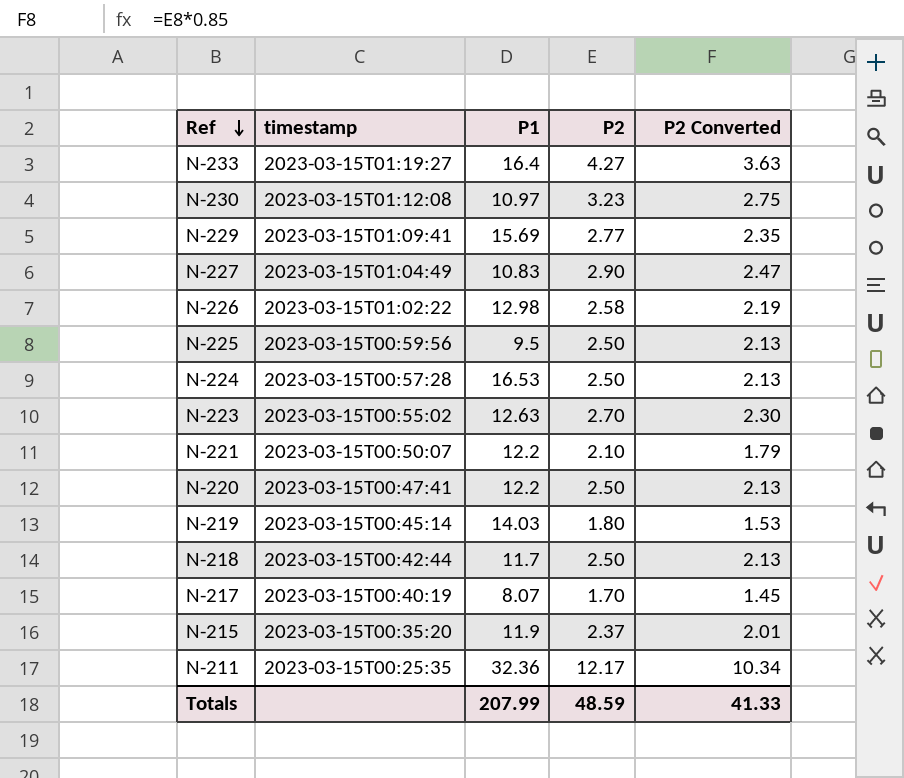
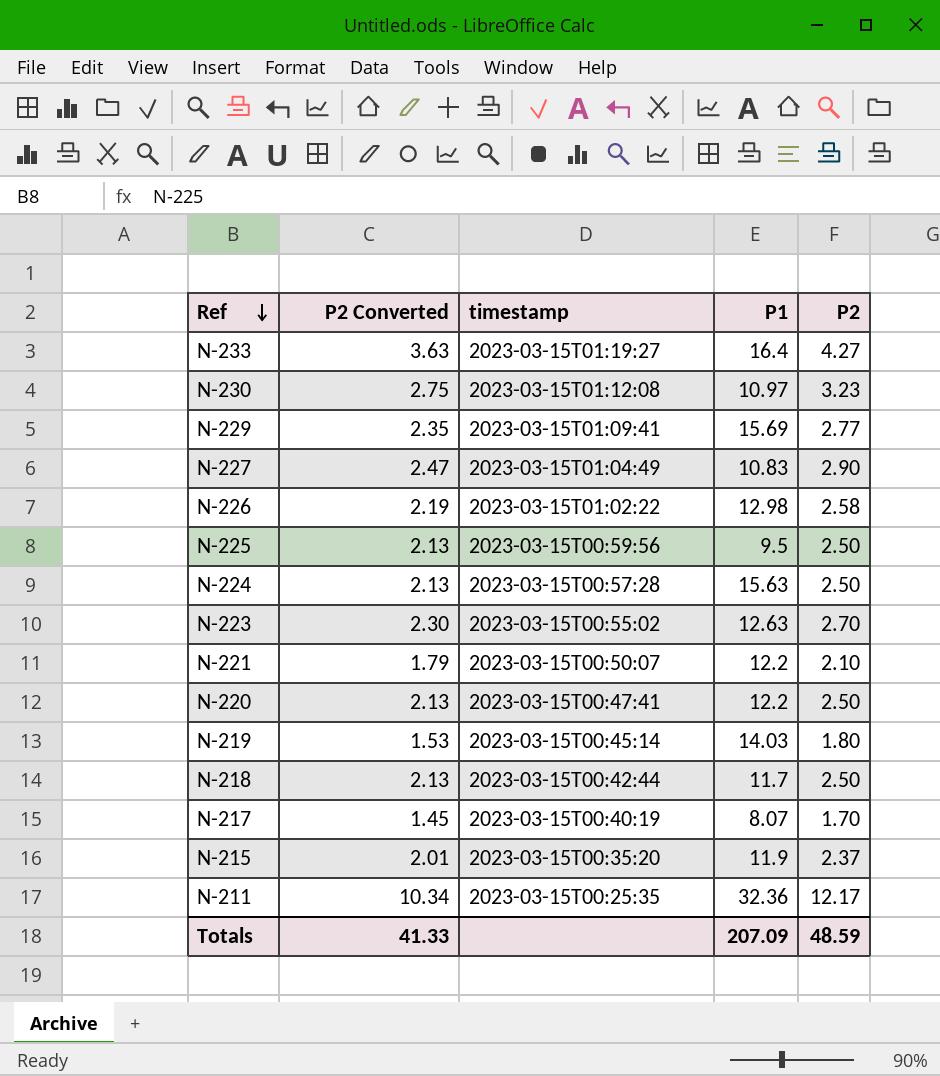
column P2 Converted | position: 5 -> 2
N-224 | P1: 16.53 -> 15.63
Totals | P1: 207.99 -> 207.09

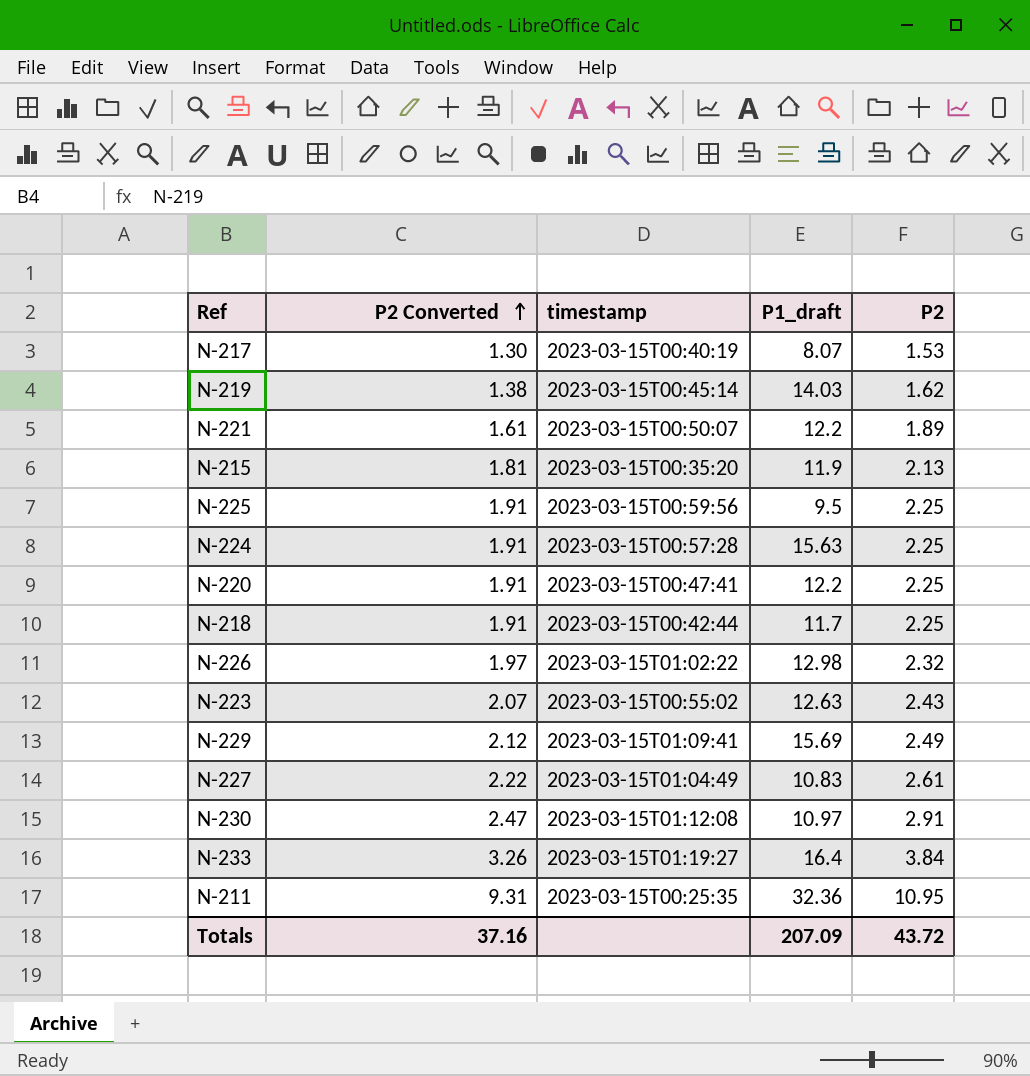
row order: Ref descending -> P2 Converted ascending
column name: P1 -> P1_draft
N-217 | P2 Converted: 1.45 -> 1.30
N-217 | P2: 1.70 -> 1.53
N-219 | P2 Converted: 1.53 -> 1.38
N-219 | P2: 1.80 -> 1.62
N-221 | P2 Converted: 1.79 -> 1.61
N-221 | P2: 2.10 -> 1.89
N-215 | P2 Converted: 2.01 -> 1.81
N-215 | P2: 2.37 -> 2.13
N-225 | P2 Converted: 2.13 -> 1.91
N-225 | P2: 2.50 -> 2.25
N-224 | P2 Converted: 2.13 -> 1.91
N-224 | P2: 2.50 -> 2.25
N-220 | P2 Converted: 2.13 -> 1.91
N-220 | P2: 2.50 -> 2.25
N-218 | P2 Converted: 2.13 -> 1.91
N-218 | P2: 2.50 -> 2.25
N-226 | P2 Converted: 2.19 -> 1.97
N-226 | P2: 2.58 -> 2.32
N-223 | P2 Converted: 2.30 -> 2.07
N-223 | P2: 2.70 -> 2.43
N-229 | P2 Converted: 2.35 -> 2.12
N-229 | P2: 2.77 -> 2.49
N-227 | P2 Converted: 2.47 -> 2.22
N-227 | P2: 2.90 -> 2.61
N-230 | P2 Converted: 2.75 -> 2.47
N-230 | P2: 3.23 -> 2.91
N-233 | P2 Converted: 3.63 -> 3.26
N-233 | P2: 4.27 -> 3.84
N-211 | P2 Converted: 10.34 -> 9.31
N-211 | P2: 12.17 -> 10.95
Totals | P2 Converted: 41.33 -> 37.16
Totals | P2: 48.59 -> 43.72

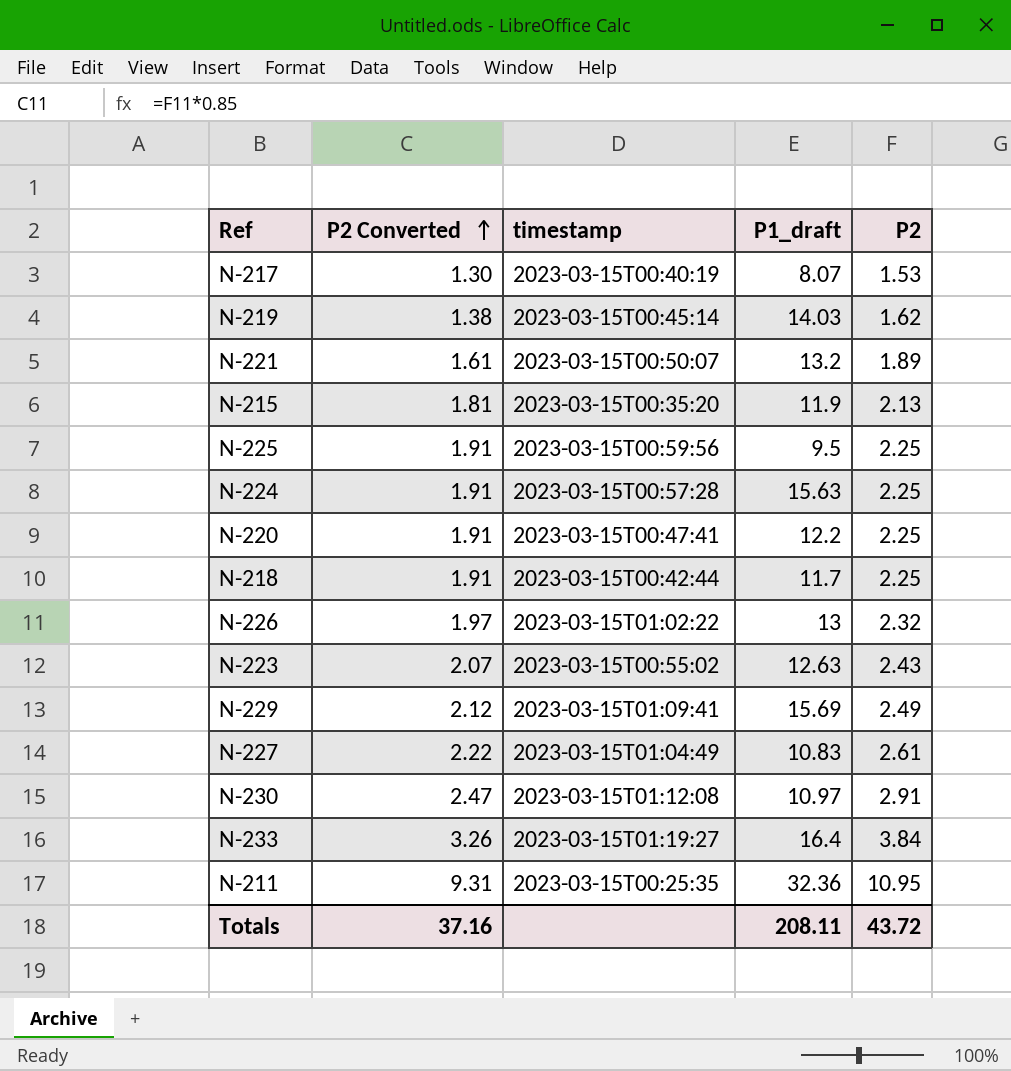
N-221 | P1_draft: 12.2 -> 13.2
N-226 | P1_draft: 12.98 -> 13
Totals | P1_draft: 207.09 -> 208.11

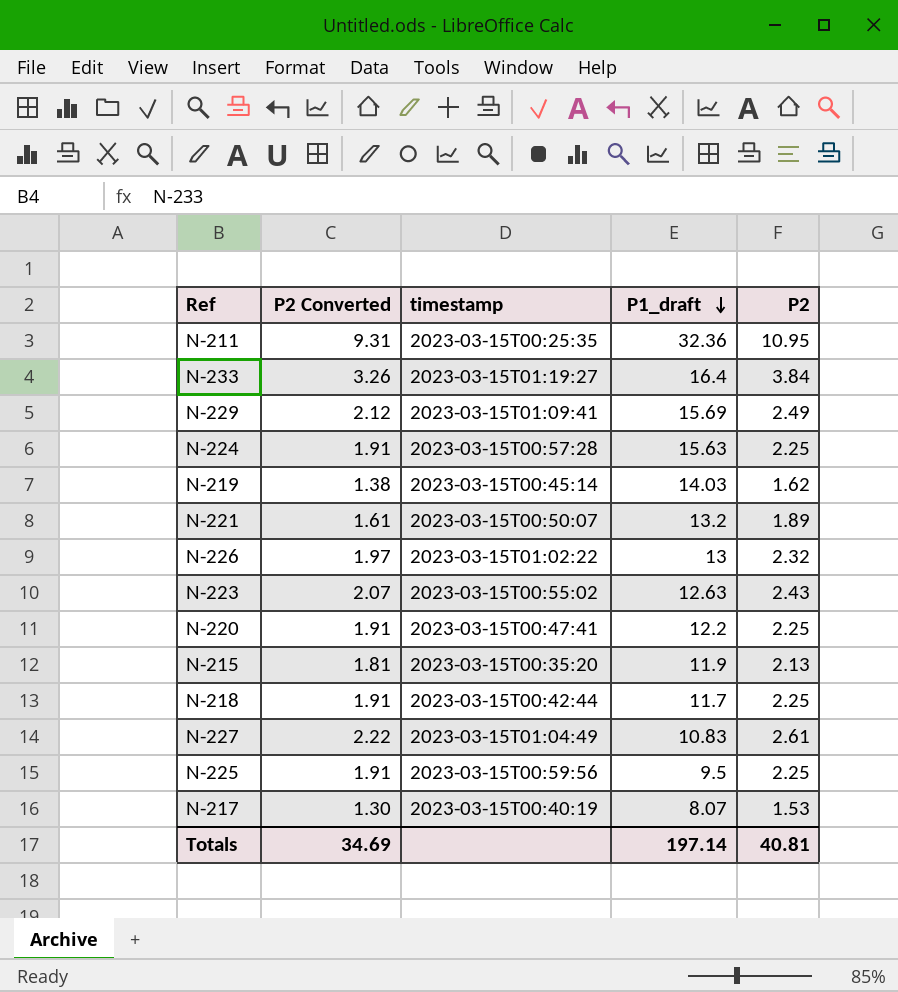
row order: P2 Converted ascending -> P1_draft descending
row N-230: 2.47 | 2023-03-15T01:12:08 | 10.97 | 2.91 -> none
Totals | P2 Converted: 37.16 -> 34.69
Totals | P1_draft: 208.11 -> 197.14
Totals | P2: 43.72 -> 40.81

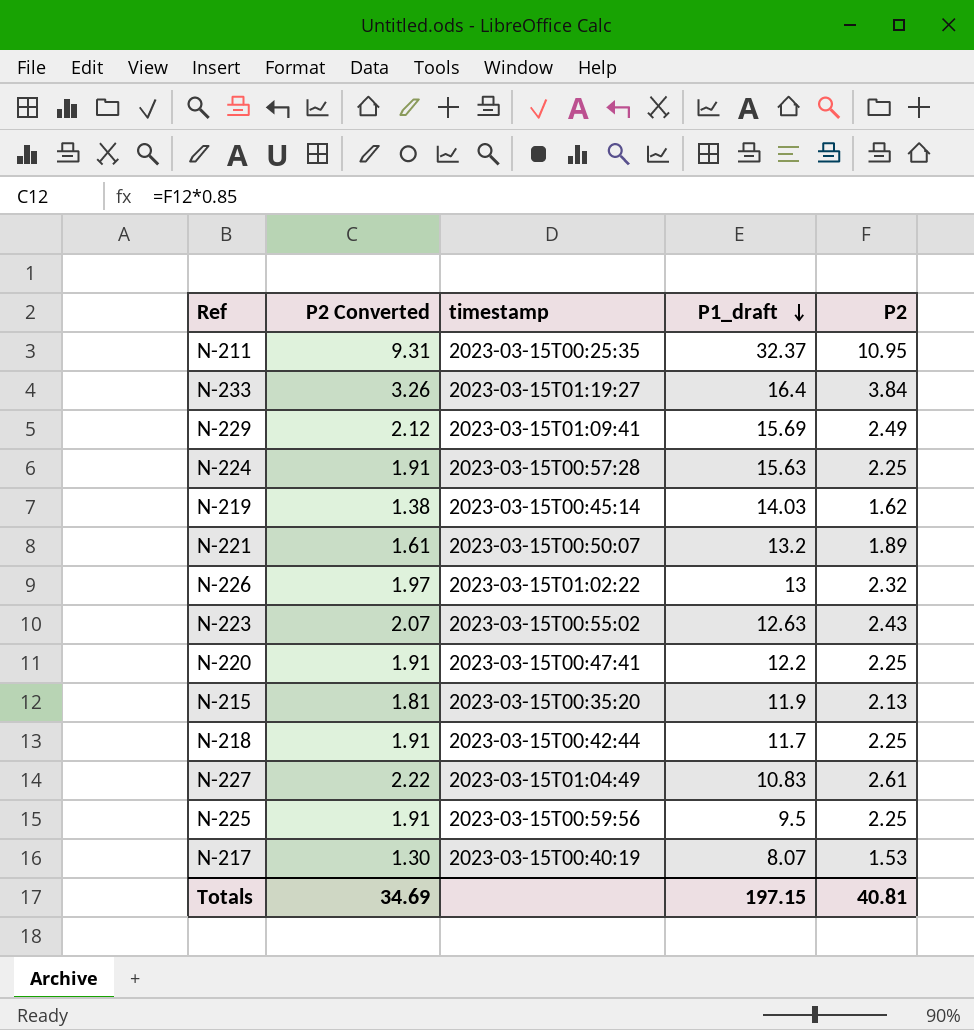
N-211 | P1_draft: 32.36 -> 32.37
Totals | P1_draft: 197.14 -> 197.15

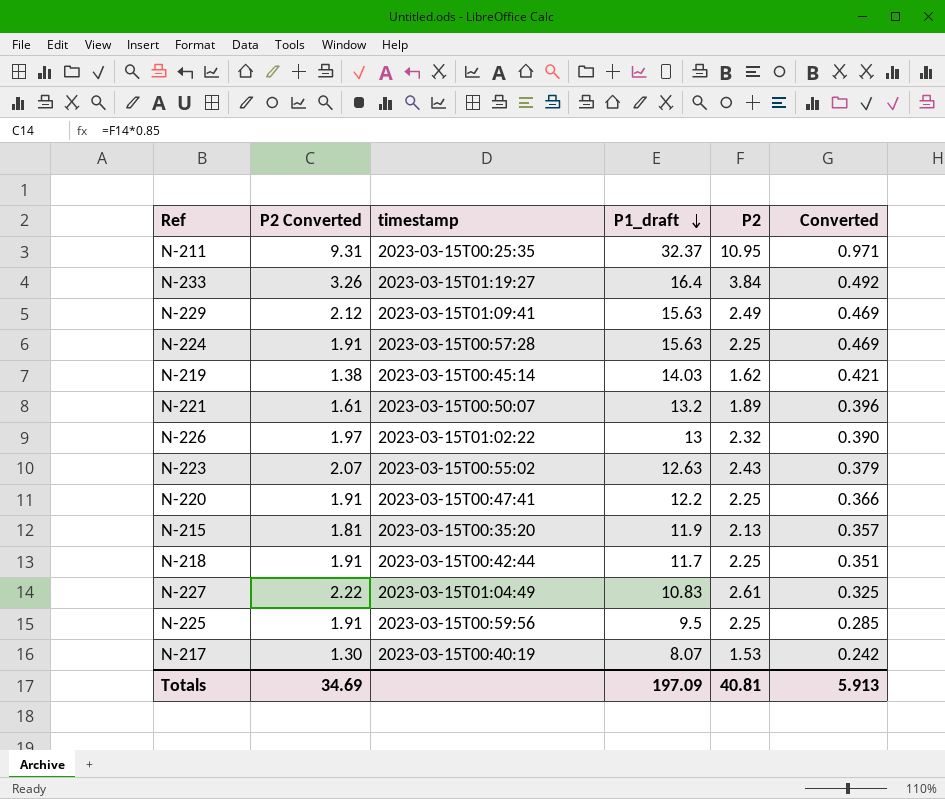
column Converted | formula: none -> [P1_draft] * 0.03
N-229 | P1_draft: 15.69 -> 15.63
Totals | P1_draft: 197.15 -> 197.09

